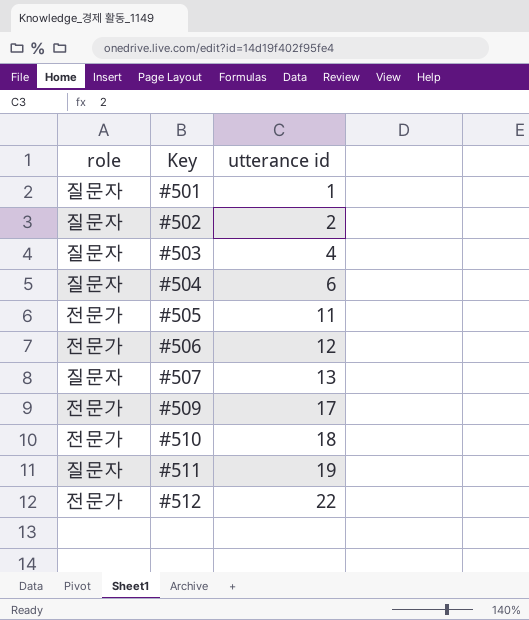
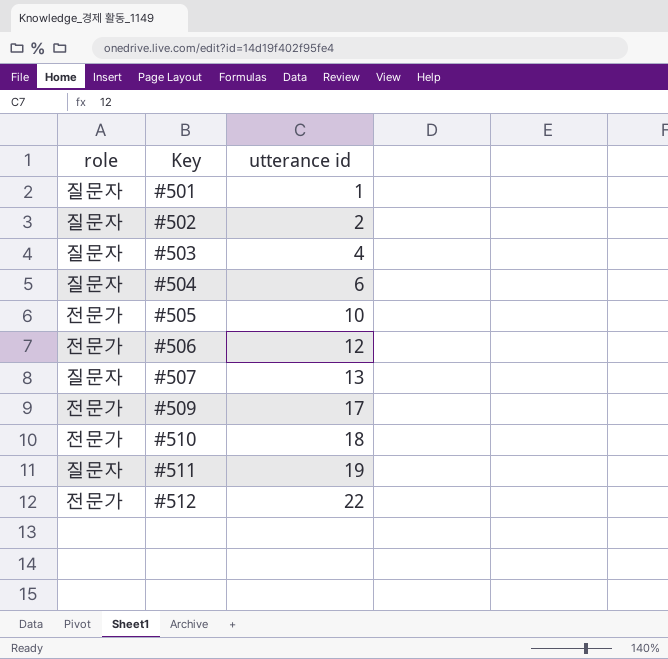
#505 | utterance id: 11 -> 10

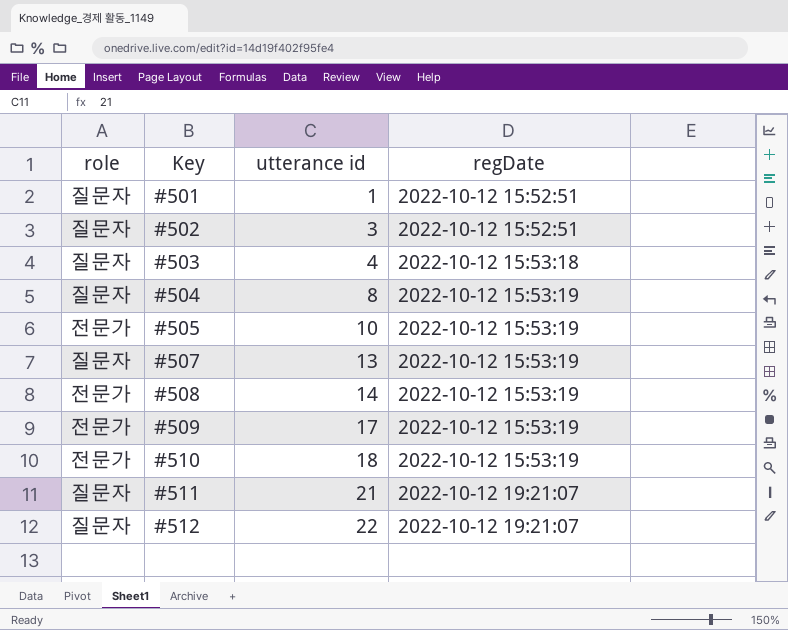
column regDate | position: none -> 4
row #506: 전문가 | 12 -> none
#502 | utterance id: 2 -> 3
#504 | utterance id: 6 -> 8
row #508: none -> 전문가 | 14 | 2022-10-12 15:53:19
#511 | utterance id: 19 -> 21
#512 | role: 전문가 -> 질문자

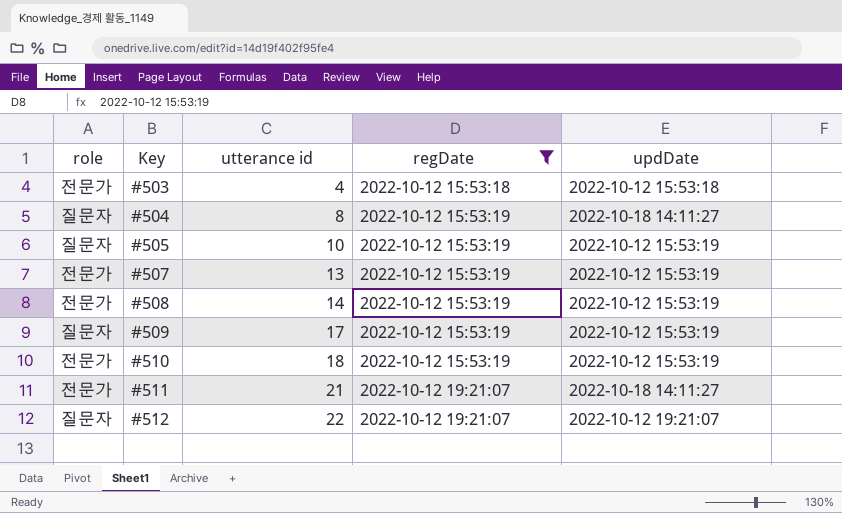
filter: none -> regDate != 2022-10-12 15:52:51
column updDate | position: none -> 5
#503 | role: 질문자 -> 전문가
#505 | role: 전문가 -> 질문자
#507 | role: 질문자 -> 전문가
#509 | role: 전문가 -> 질문자
#511 | role: 질문자 -> 전문가

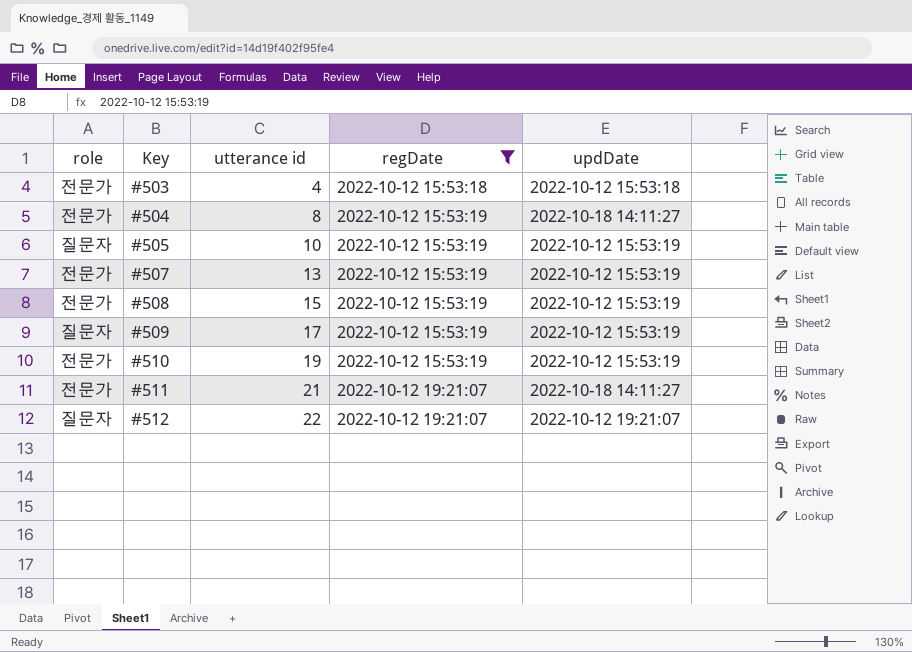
#504 | role: 질문자 -> 전문가
#508 | utterance id: 14 -> 15
#510 | utterance id: 18 -> 19

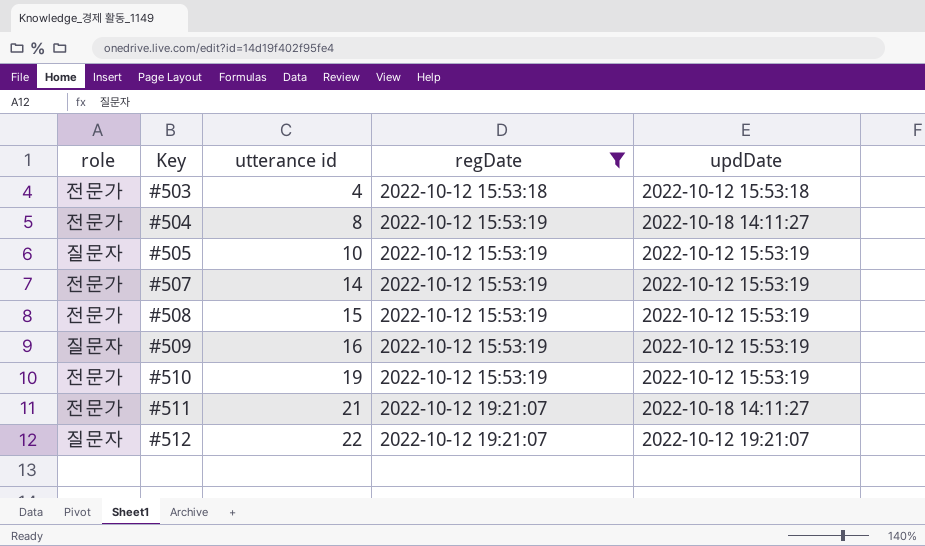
#507 | utterance id: 13 -> 14
#509 | utterance id: 17 -> 16

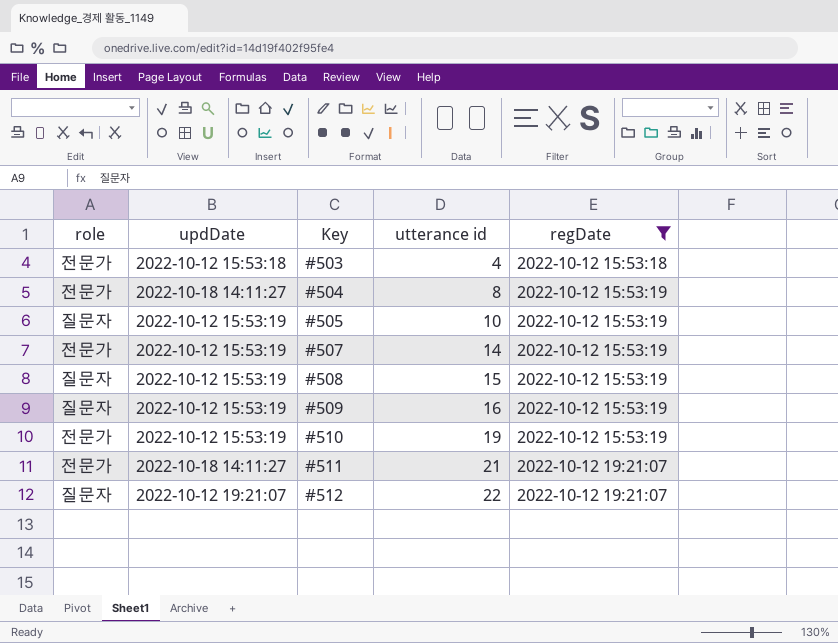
column updDate | position: 5 -> 2
#508 | role: 전문가 -> 질문자

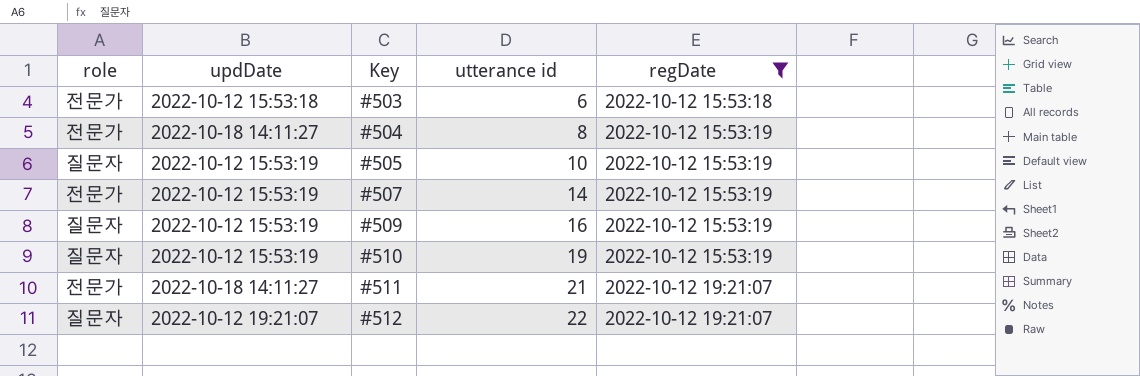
row #508: 질문자 | 2022-10-12 15:53:19 | 15 | 2022-10-12 15:53:19 -> none
#503 | utterance id: 4 -> 6
#510 | role: 전문가 -> 질문자

